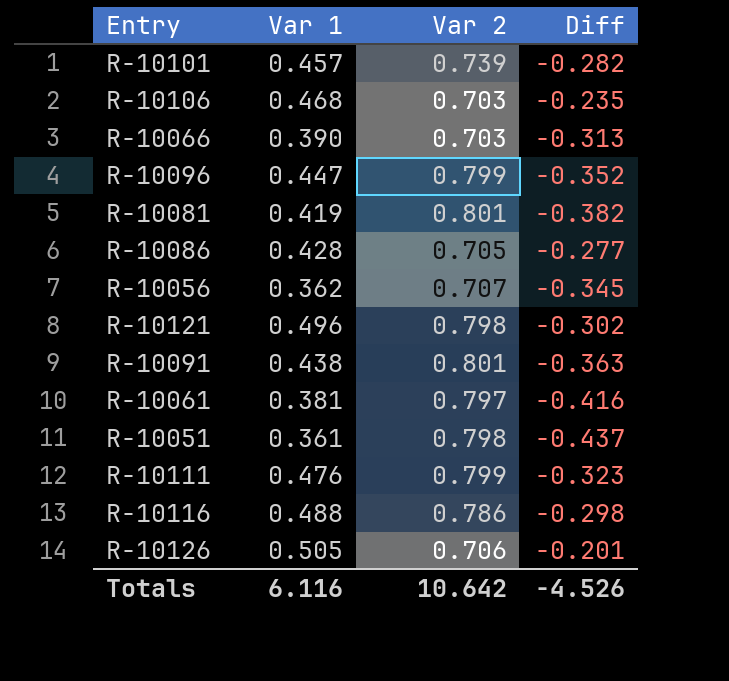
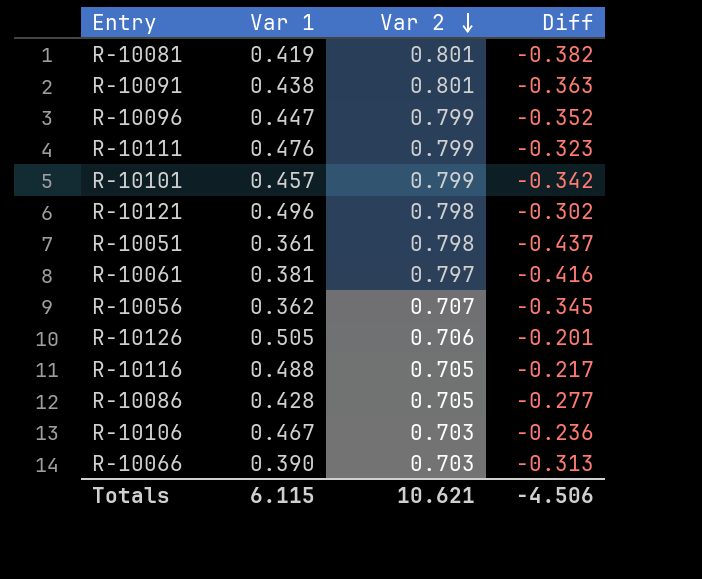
row order: none -> Var 2 descending
R-10101 | Var 2: 0.739 -> 0.799
R-10101 | Diff: -0.282 -> -0.342
R-10116 | Var 2: 0.786 -> 0.705
R-10116 | Diff: -0.298 -> -0.217
R-10106 | Var 1: 0.468 -> 0.467
R-10106 | Diff: -0.235 -> -0.236
Totals | Var 1: 6.116 -> 6.115
Totals | Var 2: 10.642 -> 10.621
Totals | Diff: -4.526 -> -4.506

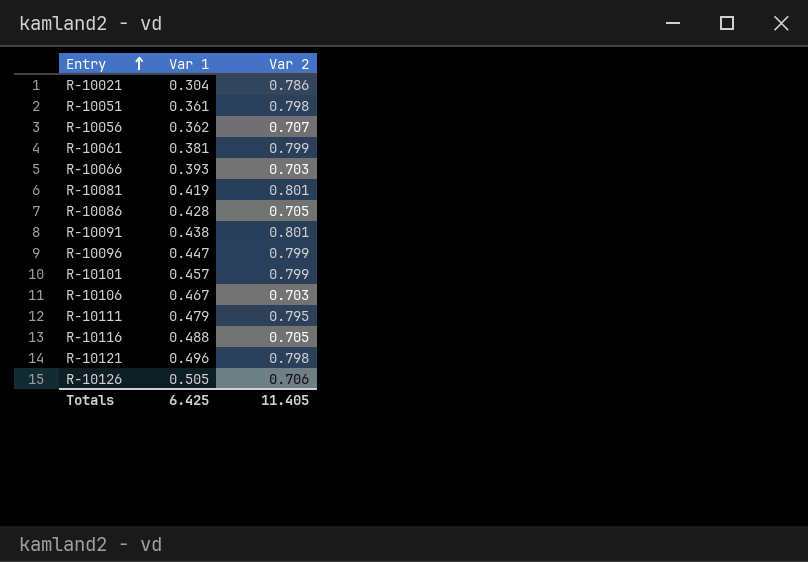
row order: Var 2 descending -> Entry ascending
column Diff | formula: [Var 1] - [Var 2] -> none
row R-10021: none -> 0.304 | 0.786
R-10061 | Var 2: 0.797 -> 0.799
R-10066 | Var 1: 0.390 -> 0.393
R-10111 | Var 1: 0.476 -> 0.479
R-10111 | Var 2: 0.799 -> 0.795
Totals | Var 1: 6.115 -> 6.425
Totals | Var 2: 10.621 -> 11.405

